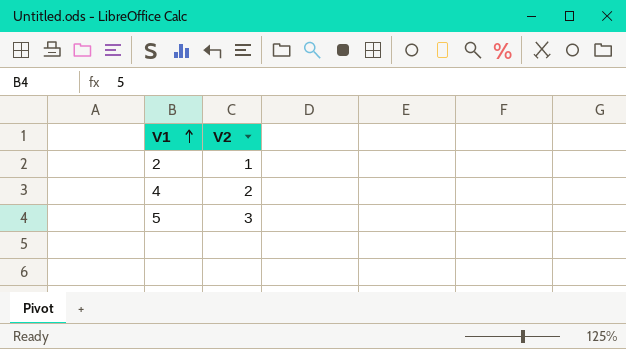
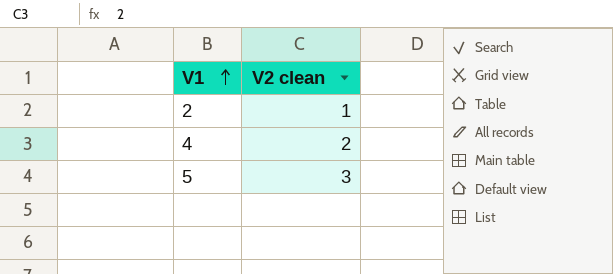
column name: V2 -> V2 clean

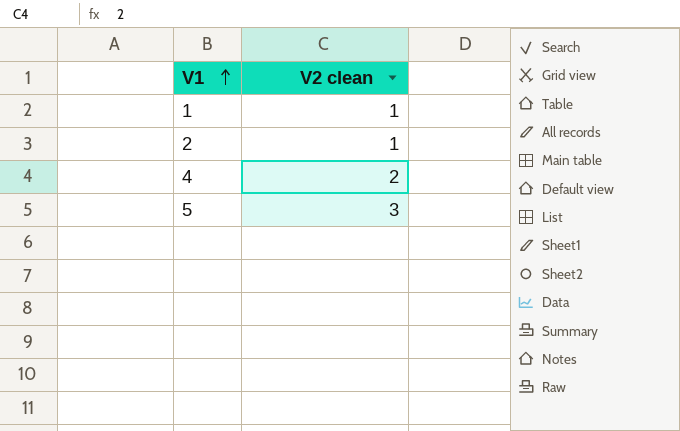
row 1: none -> 1

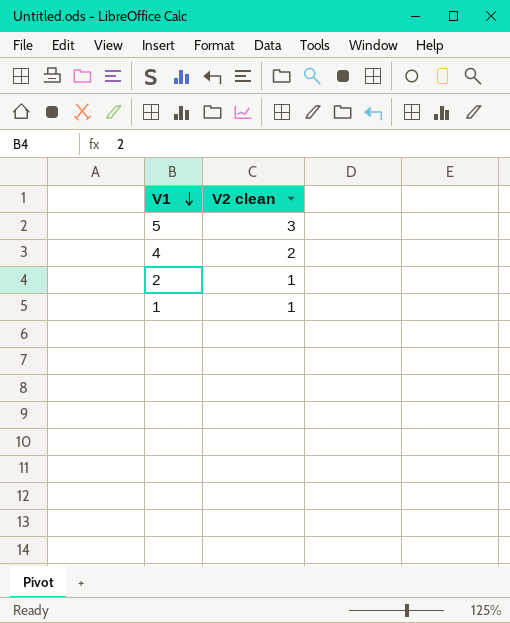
row order: V1 ascending -> V1 descending

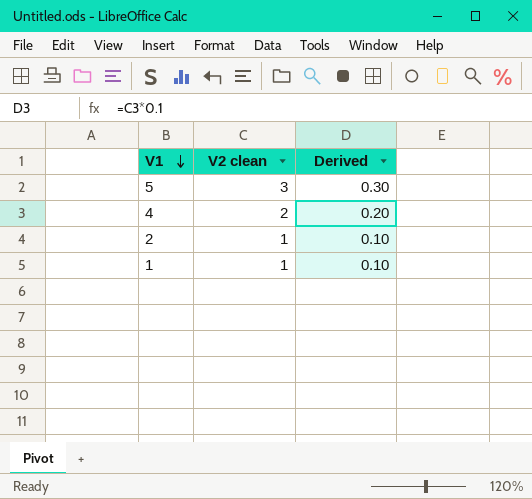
column Derived | formula: none -> [V2 clean] * 0.1

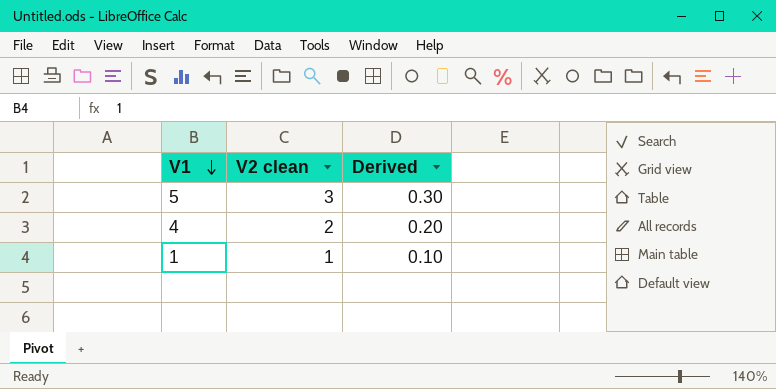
row 2: 1 | 0.10 -> none

